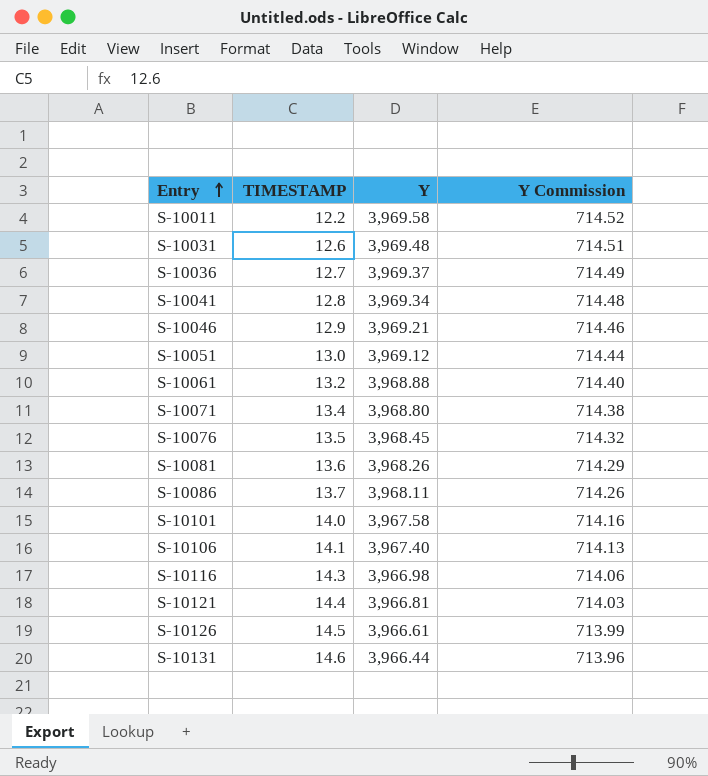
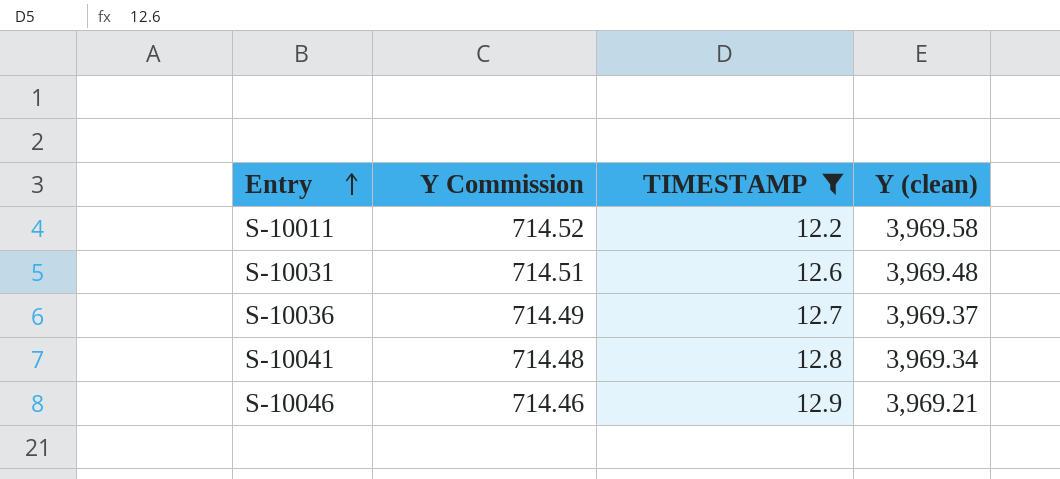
filter: none -> TIMESTAMP <= 12.9
column Y Commission | position: 4 -> 2
column name: Y -> Y (clean)

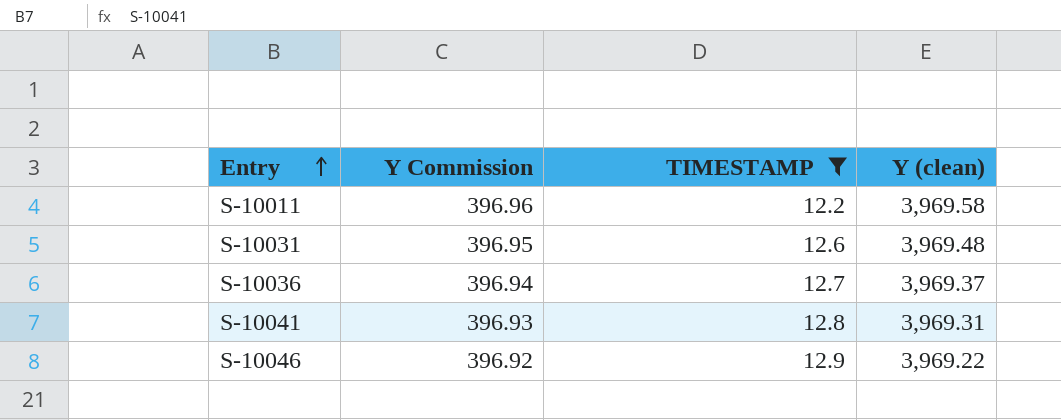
column Y Commission | formula: [Y (clean)] * 0.18 -> [Y (clean)] * 0.1
S-10041 | Y (clean): 3,969.34 -> 3,969.31
S-10046 | Y (clean): 3,969.21 -> 3,969.22

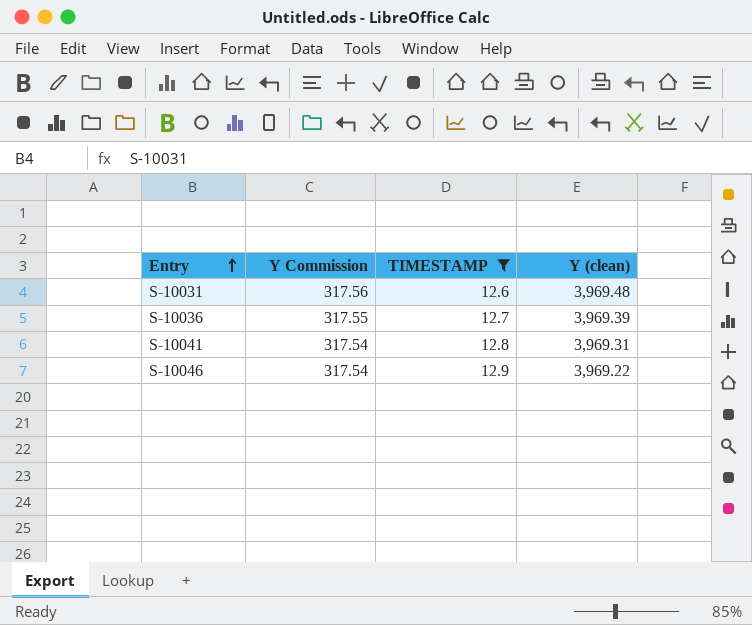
column Y Commission | formula: [Y (clean)] * 0.1 -> [Y (clean)] * 0.08
row S-10011: 396.96 | 12.2 | 3,969.58 -> none
S-10036 | Y (clean): 3,969.37 -> 3,969.39

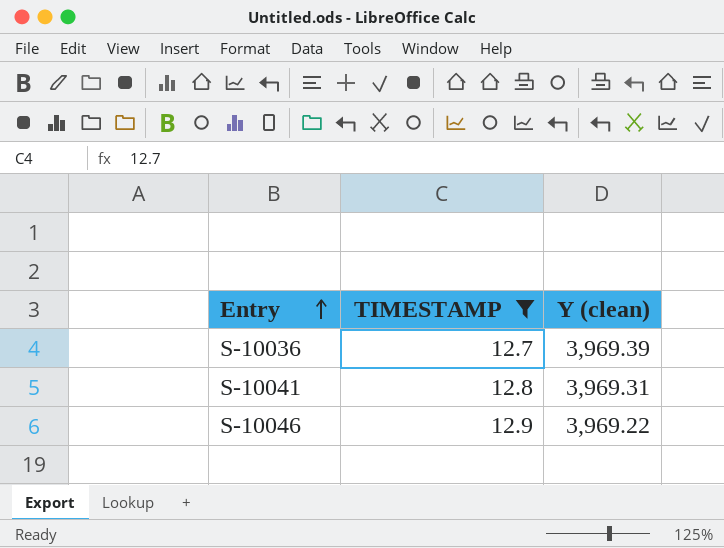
column Y Commission | formula: [Y (clean)] * 0.08 -> none
row S-10031: 317.56 | 12.6 | 3,969.48 -> none

